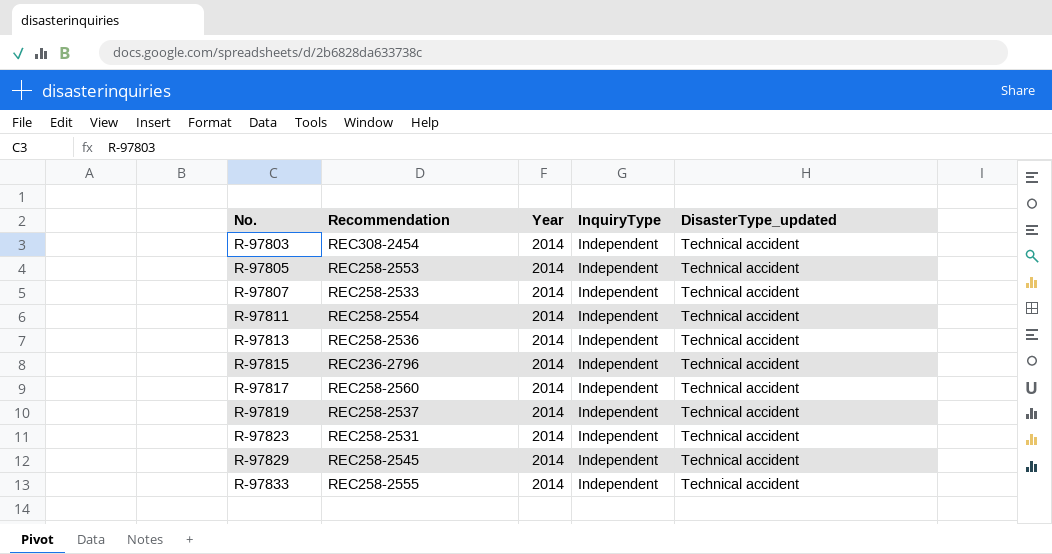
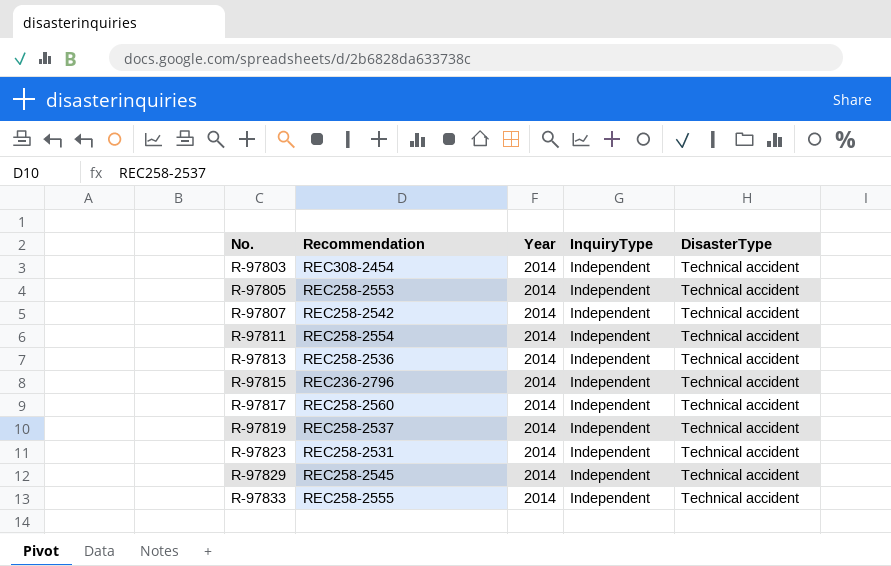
column name: DisasterType_updated -> DisasterType
R-97807 | Recommendation: REC258-2533 -> REC258-2542

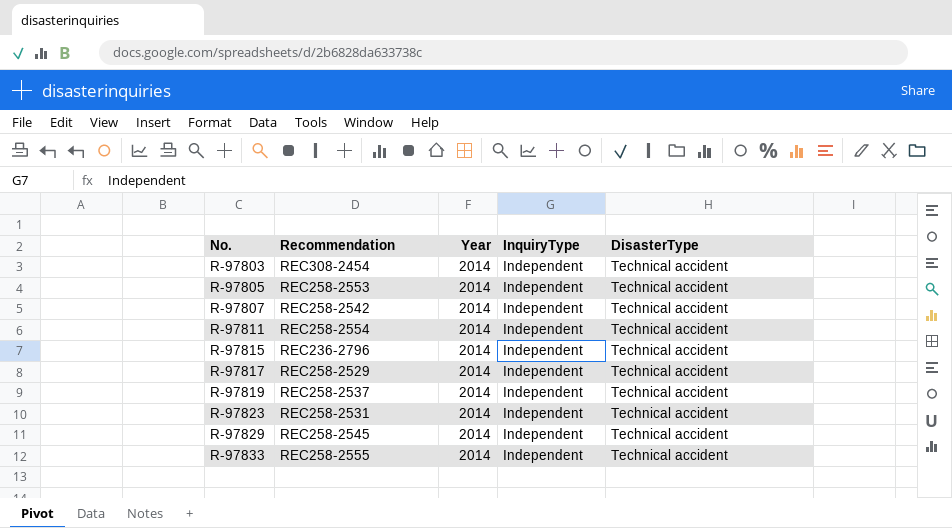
row R-97813: REC258-2536 | 2014 | Independent | Technical accident -> none
R-97817 | Recommendation: REC258-2560 -> REC258-2529

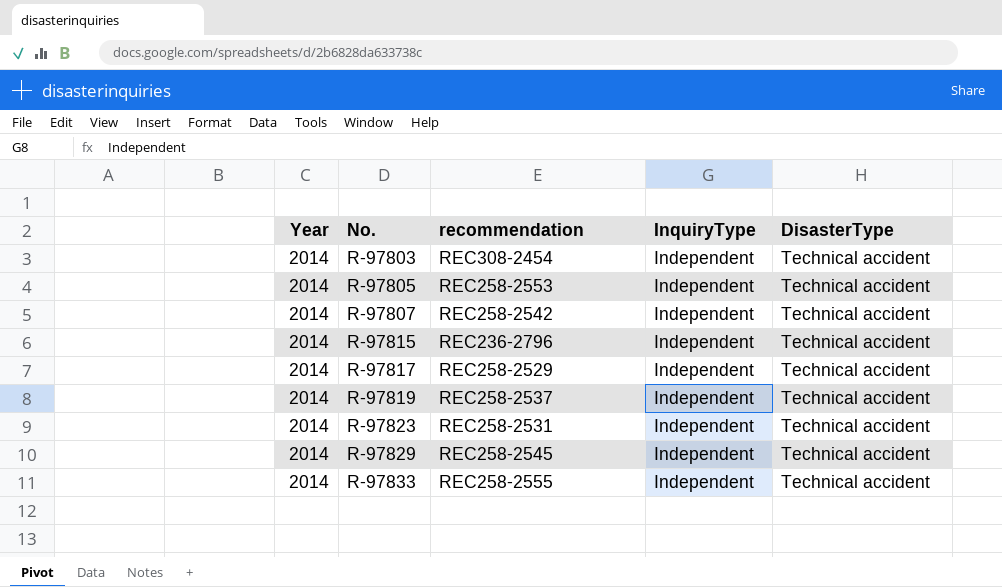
column Year | position: 3 -> 1
column name: Recommendation -> recommendation
row R-97811: REC258-2554 | 2014 | Independent | Technical accident -> none

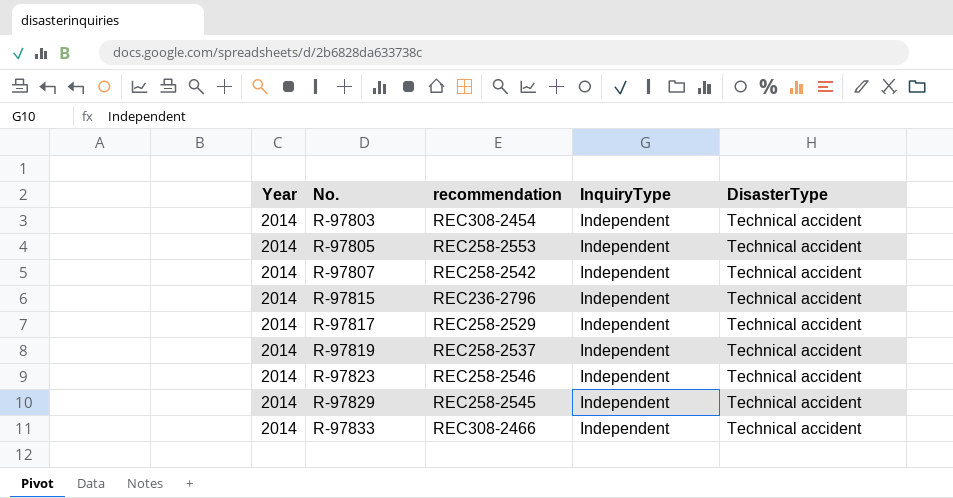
R-97823 | recommendation: REC258-2531 -> REC258-2546
R-97833 | recommendation: REC258-2555 -> REC308-2466

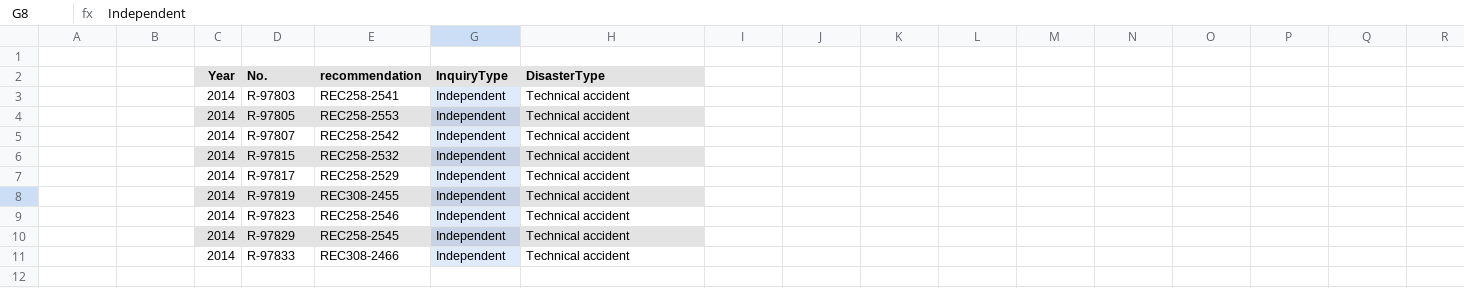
R-97803 | recommendation: REC308-2454 -> REC258-2541
R-97815 | recommendation: REC236-2796 -> REC258-2532
R-97819 | recommendation: REC258-2537 -> REC308-2455

